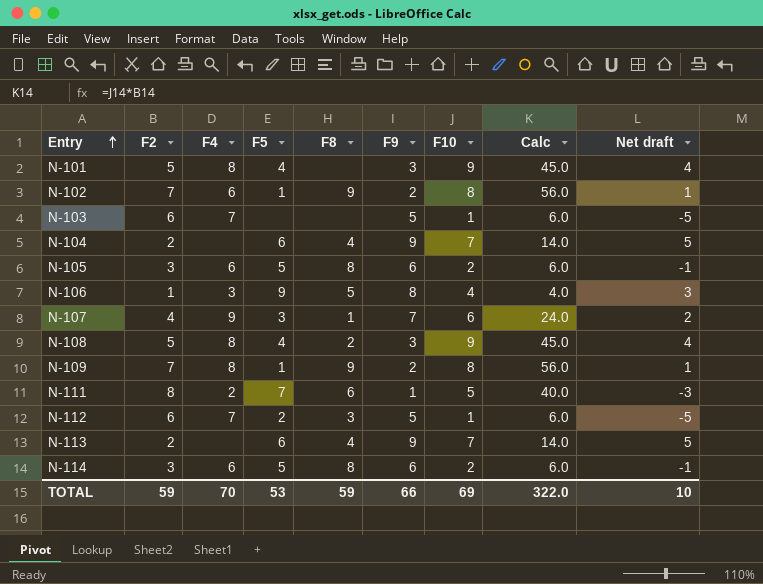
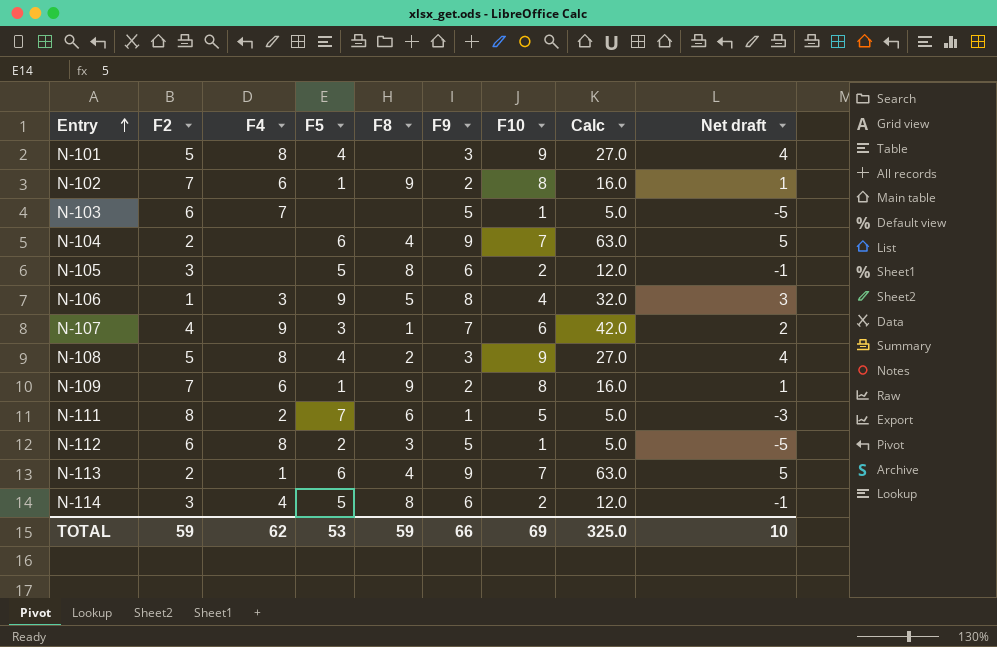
column Calc | formula: [F2] * [F10] -> [F9] * [F10]
N-105 | F4: 6 -> none
N-109 | F4: 8 -> 6
N-112 | F4: 7 -> 8
N-113 | F4: none -> 1
N-114 | F4: 6 -> 4
TOTAL | F4: 70 -> 62
TOTAL | Calc: 322.0 -> 325.0

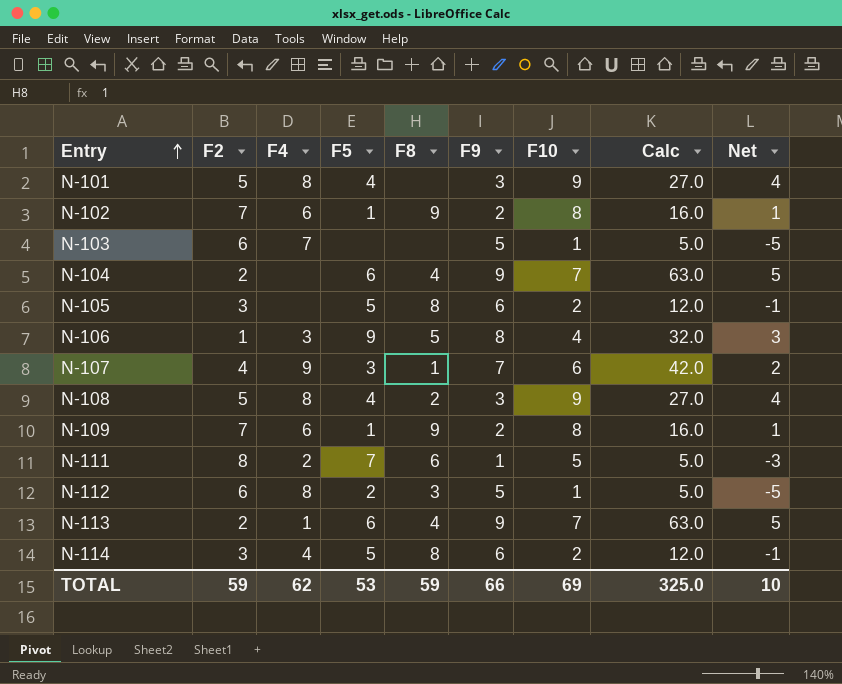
column name: Net draft -> Net

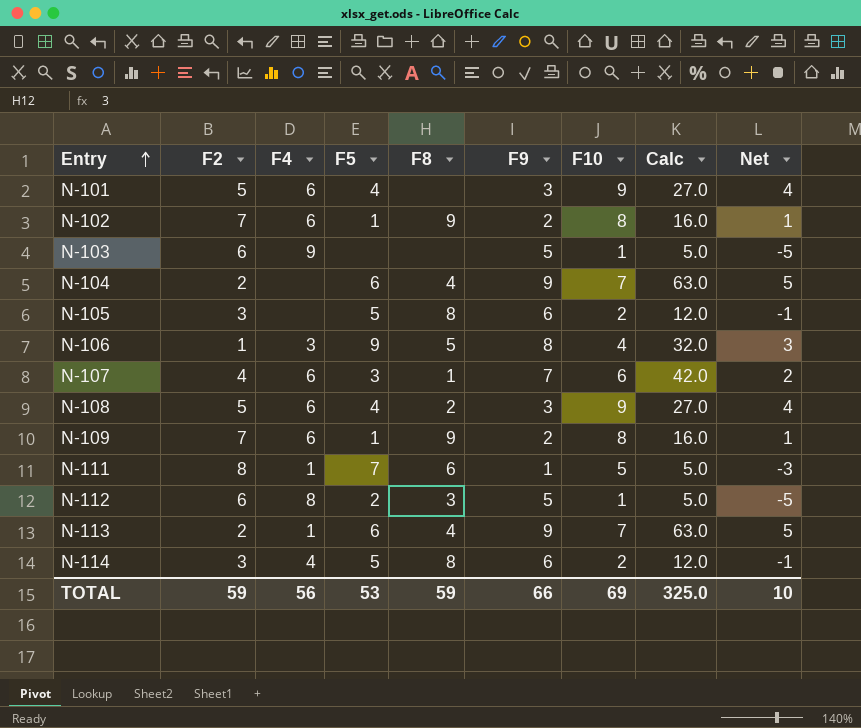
N-101 | F4: 8 -> 6
N-103 | F4: 7 -> 9
N-107 | F4: 9 -> 6
N-108 | F4: 8 -> 6
N-111 | F4: 2 -> 1
TOTAL | F4: 62 -> 56

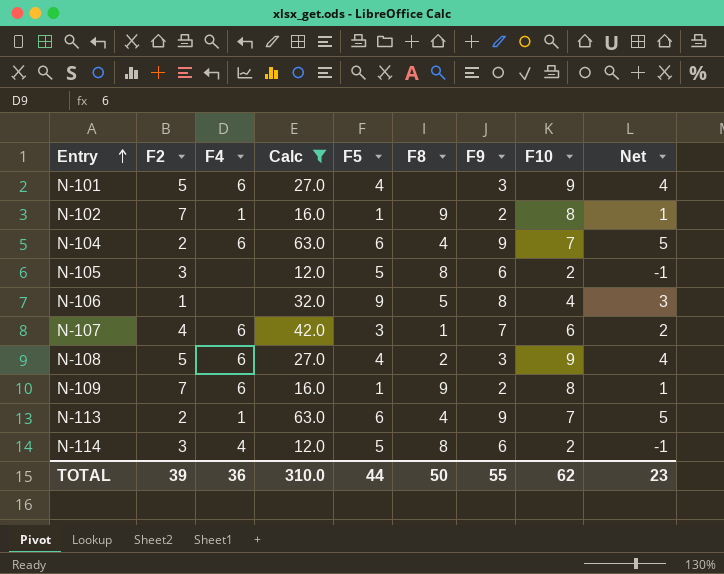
filter: none -> Calc != 5.0
column Calc | position: 8 -> 4
N-102 | F4: 6 -> 1
N-104 | F4: none -> 6
N-106 | F4: 3 -> none
TOTAL | F2: 59 -> 39
TOTAL | F4: 56 -> 36
TOTAL | Calc: 325.0 -> 310.0
TOTAL | F5: 53 -> 44
TOTAL | F8: 59 -> 50
TOTAL | F9: 66 -> 55
TOTAL | F10: 69 -> 62
TOTAL | Net: 10 -> 23

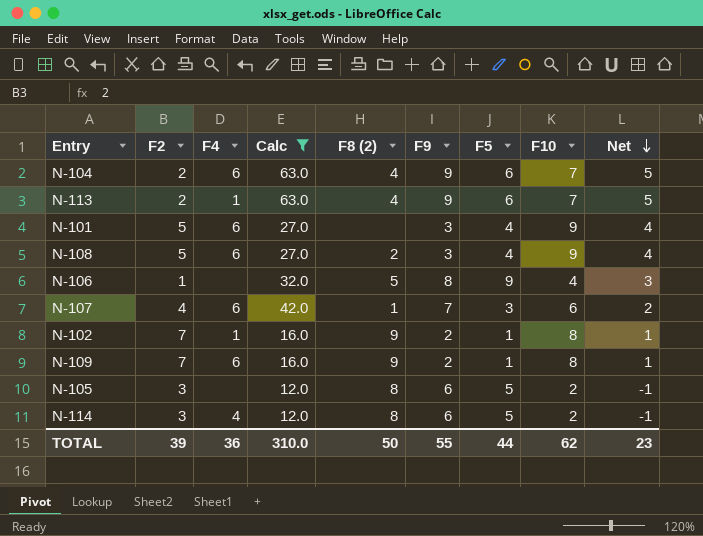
row order: Entry ascending -> Net descending
column name: F8 -> F8 (2)
column F5 | position: 5 -> 7

